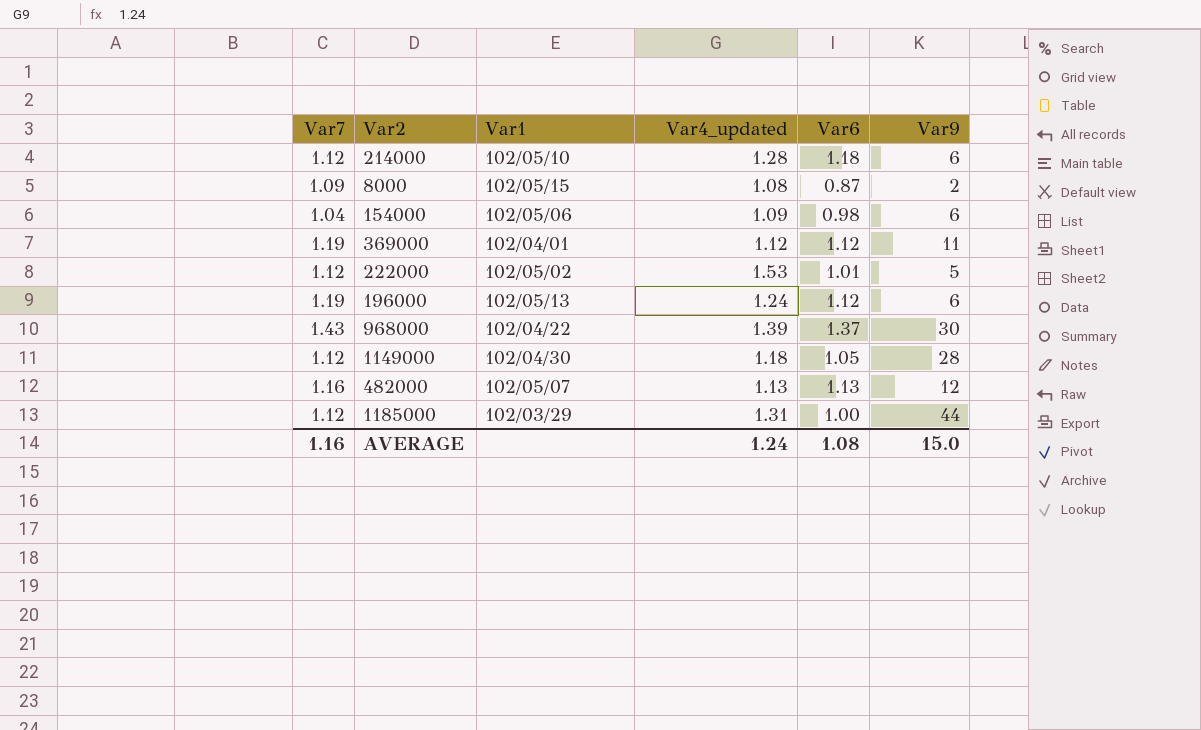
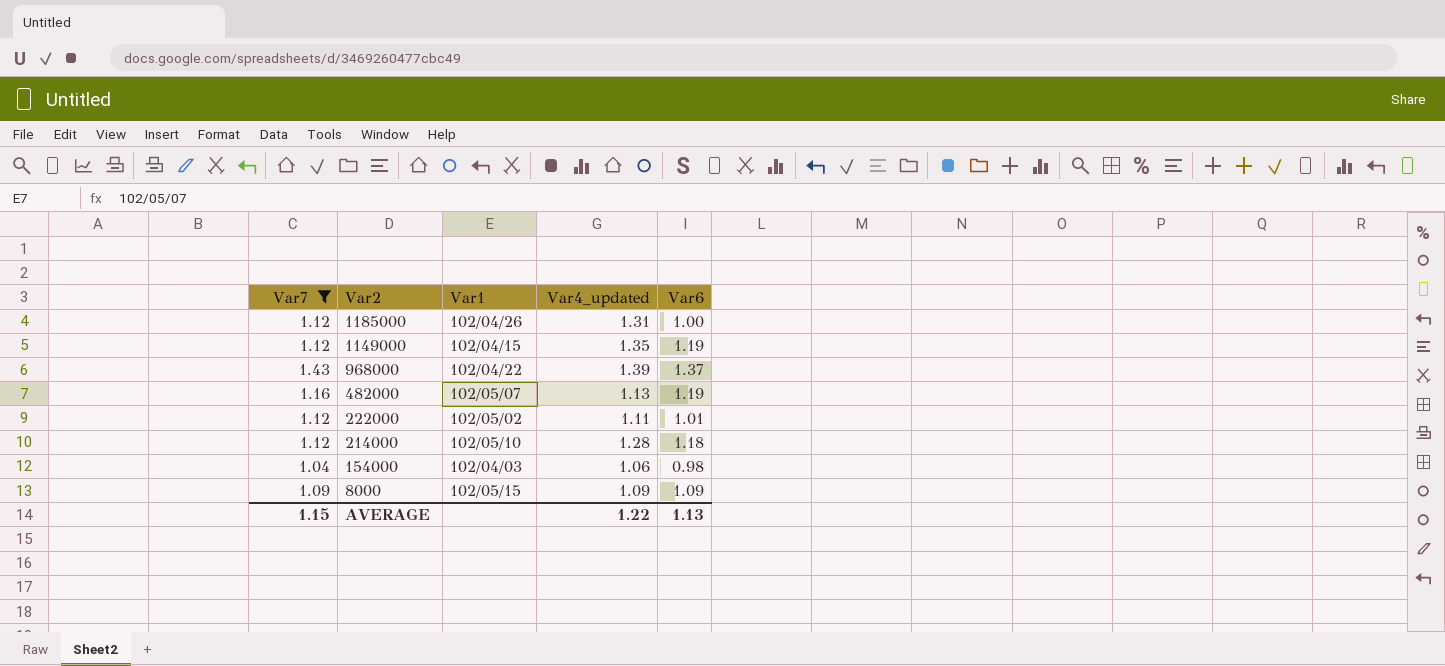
filter: none -> Var7 != 1.19
row order: none -> Var2 descending
column Var9 | position: 6 -> none
1185000 | Var1: 102/03/29 -> 102/04/26
1149000 | Var1: 102/04/30 -> 102/04/15
1149000 | Var4_updated: 1.18 -> 1.35
1149000 | Var6: 1.05 -> 1.19
482000 | Var6: 1.13 -> 1.19
222000 | Var4_updated: 1.53 -> 1.11
154000 | Var1: 102/05/06 -> 102/04/03
154000 | Var4_updated: 1.09 -> 1.06
8000 | Var4_updated: 1.08 -> 1.09
8000 | Var6: 0.87 -> 1.09
AVERAGE | Var7: 1.16 -> 1.15
AVERAGE | Var4_updated: 1.24 -> 1.22
AVERAGE | Var6: 1.08 -> 1.13

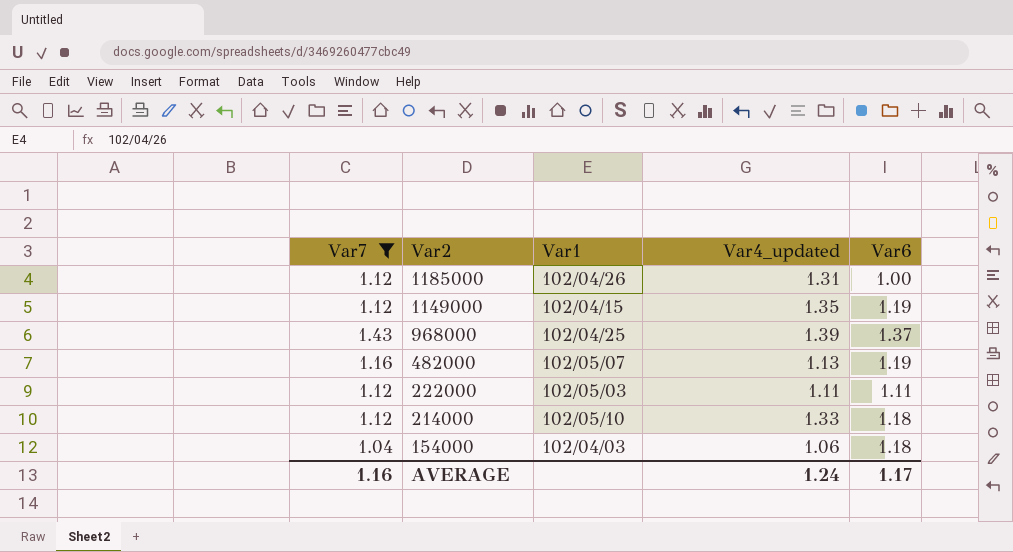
row 8000: 1.09 | 102/05/15 | 1.09 | 1.09 -> none
968000 | Var1: 102/04/22 -> 102/04/25
222000 | Var1: 102/05/02 -> 102/05/03
222000 | Var6: 1.01 -> 1.11
214000 | Var4_updated: 1.28 -> 1.33
154000 | Var6: 0.98 -> 1.18
AVERAGE | Var7: 1.15 -> 1.16
AVERAGE | Var4_updated: 1.22 -> 1.24
AVERAGE | Var6: 1.13 -> 1.17

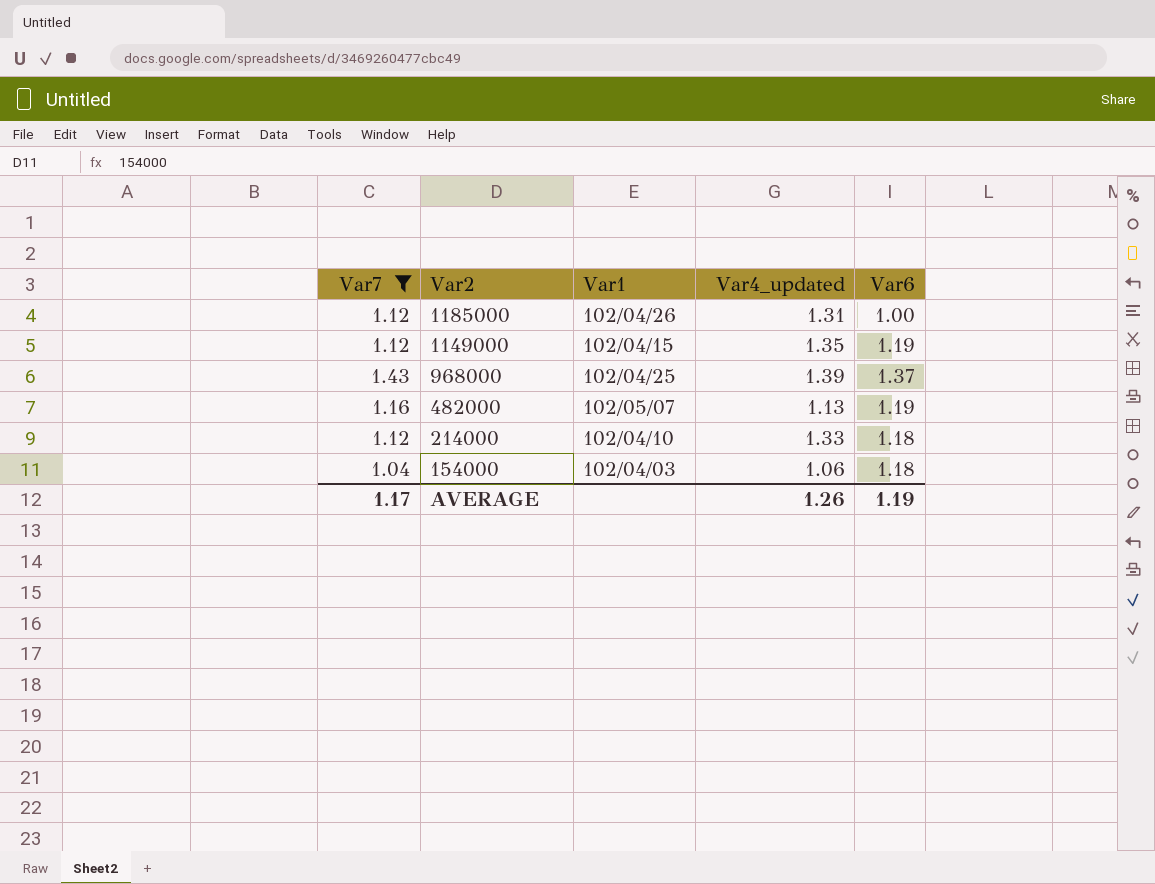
row 222000: 1.12 | 102/05/03 | 1.11 | 1.11 -> none
214000 | Var1: 102/05/10 -> 102/04/10
AVERAGE | Var7: 1.16 -> 1.17
AVERAGE | Var4_updated: 1.24 -> 1.26
AVERAGE | Var6: 1.17 -> 1.19

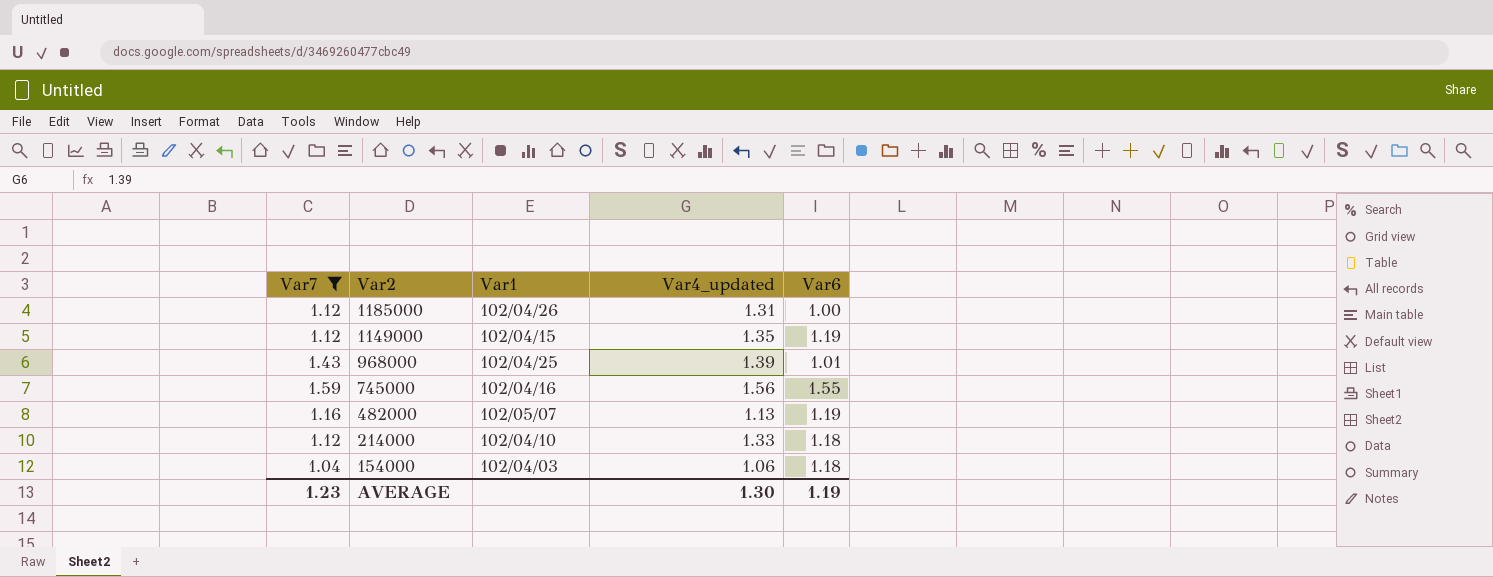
968000 | Var6: 1.37 -> 1.01
row 745000: none -> 1.59 | 102/04/16 | 1.56 | 1.55
AVERAGE | Var7: 1.17 -> 1.23
AVERAGE | Var4_updated: 1.26 -> 1.30

